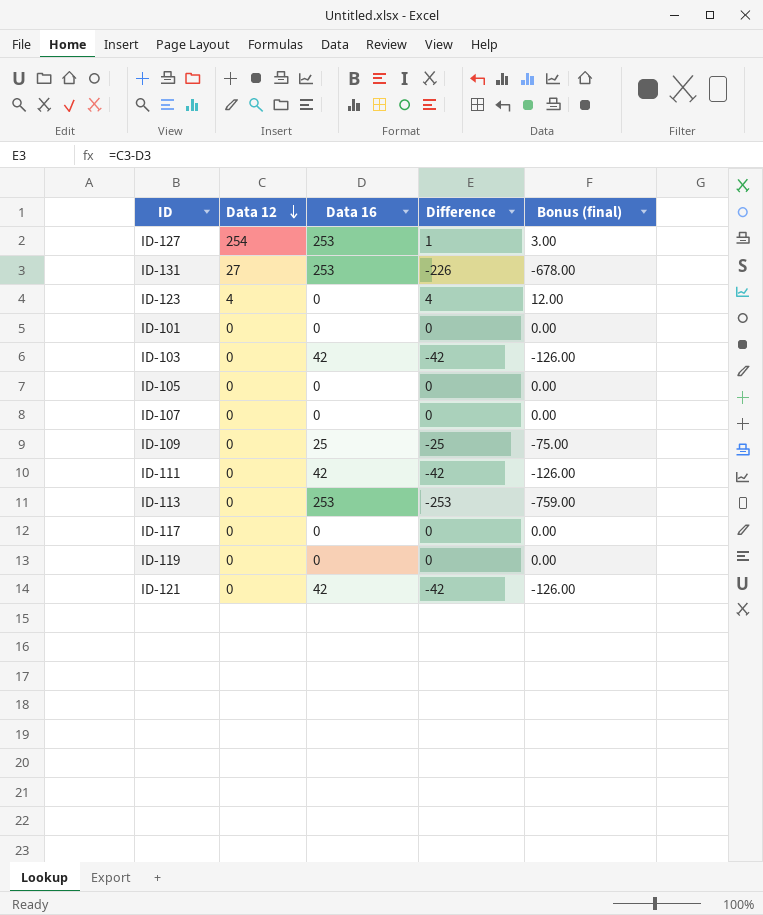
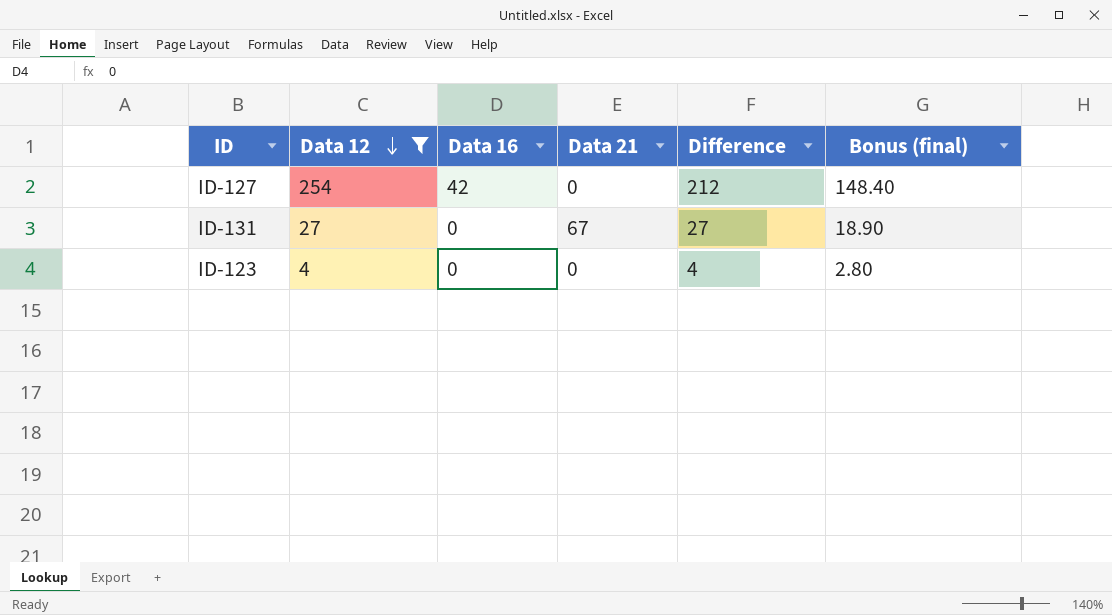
filter: none -> Data 12 != 0
column Data 21 | position: none -> 4
column Bonus (final) | formula: [Difference] * 3 -> [Difference] * 0.7
ID-127 | Data 16: 253 -> 42
ID-127 | Difference: 1 -> 212
ID-131 | Data 16: 253 -> 0
ID-131 | Difference: -226 -> 27

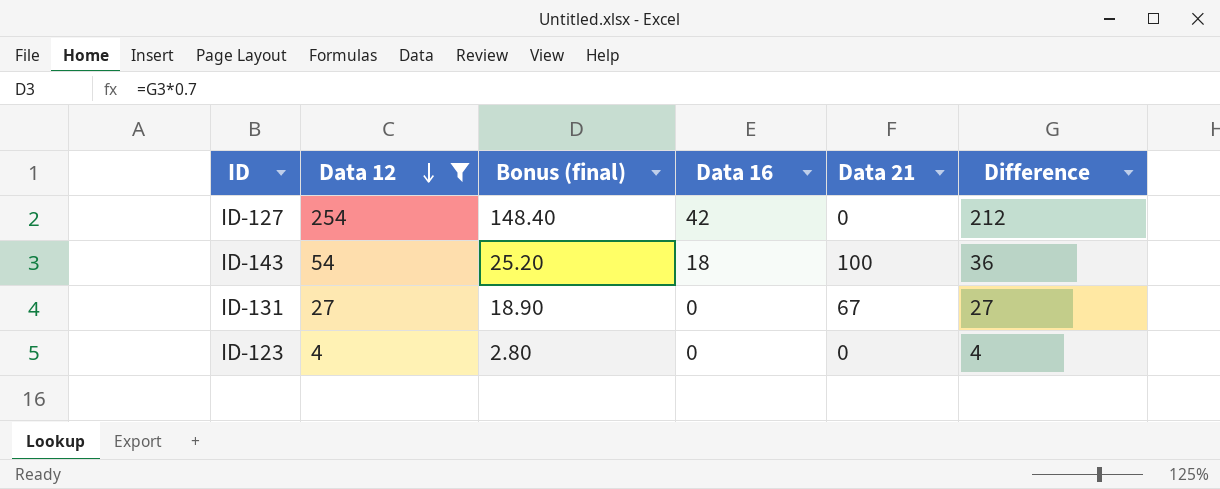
column Bonus (final) | position: 6 -> 3
row ID-143: none -> 54 | 25.20 | 18 | 100 | 36

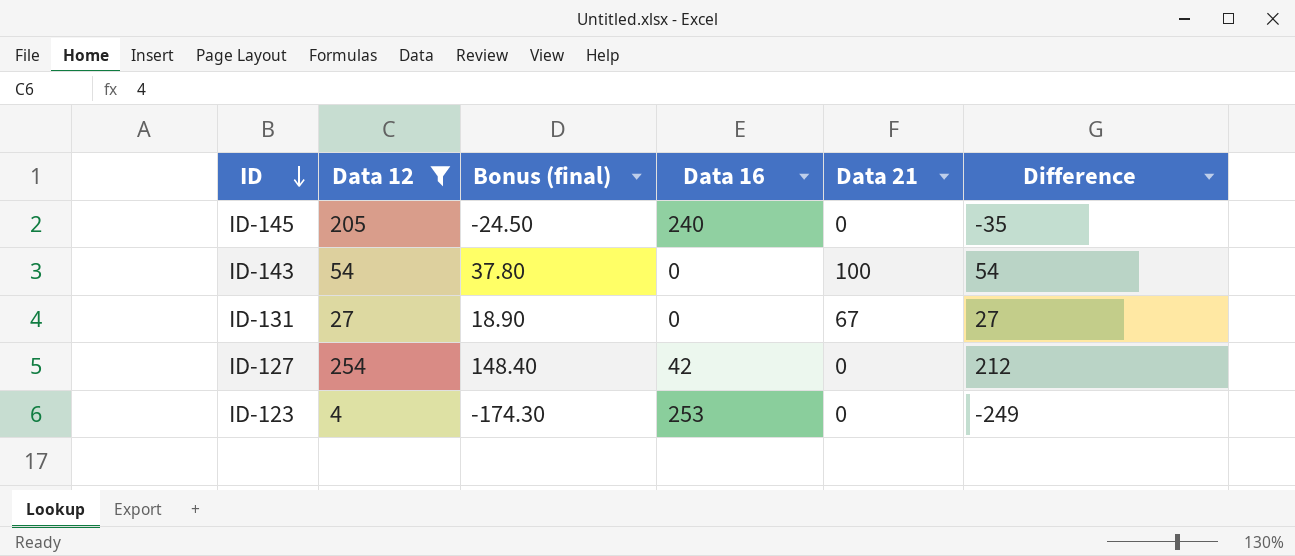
row order: Data 12 descending -> ID descending
row ID-145: none -> 205 | -24.50 | 240 | 0 | -35
ID-143 | Bonus (final): 25.20 -> 37.80
ID-143 | Data 16: 18 -> 0
ID-143 | Difference: 36 -> 54
ID-123 | Bonus (final): 2.80 -> -174.30
ID-123 | Data 16: 0 -> 253
ID-123 | Difference: 4 -> -249

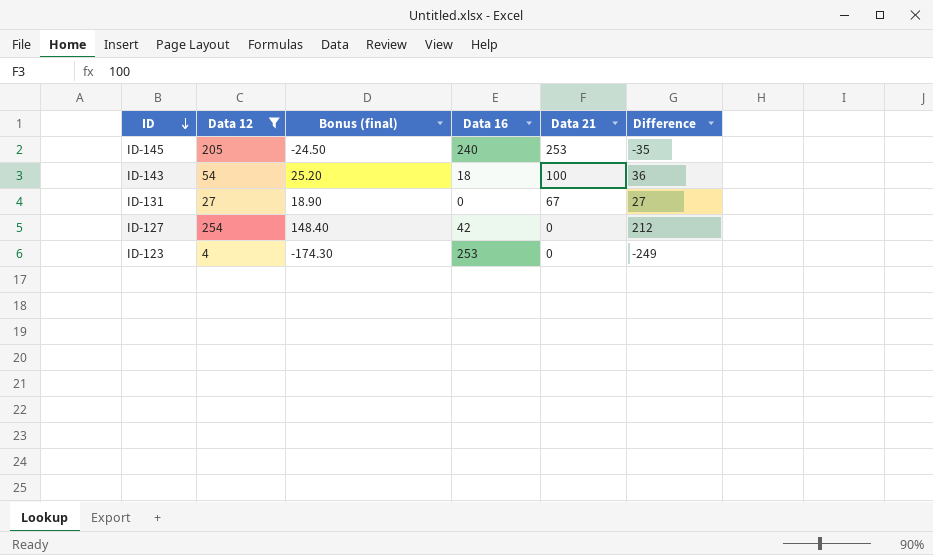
ID-145 | Data 21: 0 -> 253
ID-143 | Bonus (final): 37.80 -> 25.20
ID-143 | Data 16: 0 -> 18
ID-143 | Difference: 54 -> 36

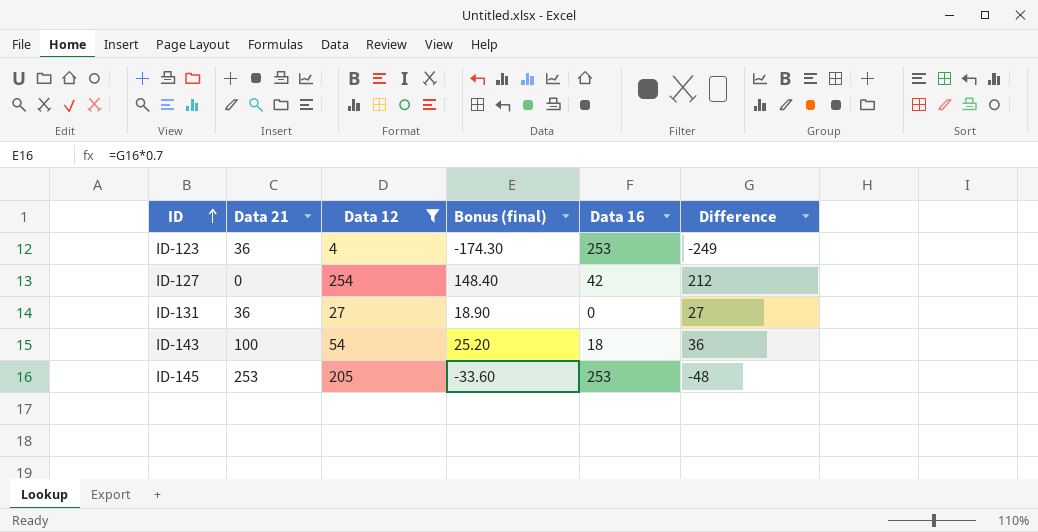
row order: ID descending -> ID ascending
column Data 21 | position: 5 -> 2
ID-123 | Data 21: 0 -> 36
ID-131 | Data 21: 67 -> 36
ID-145 | Bonus (final): -24.50 -> -33.60
ID-145 | Data 16: 240 -> 253
ID-145 | Difference: -35 -> -48

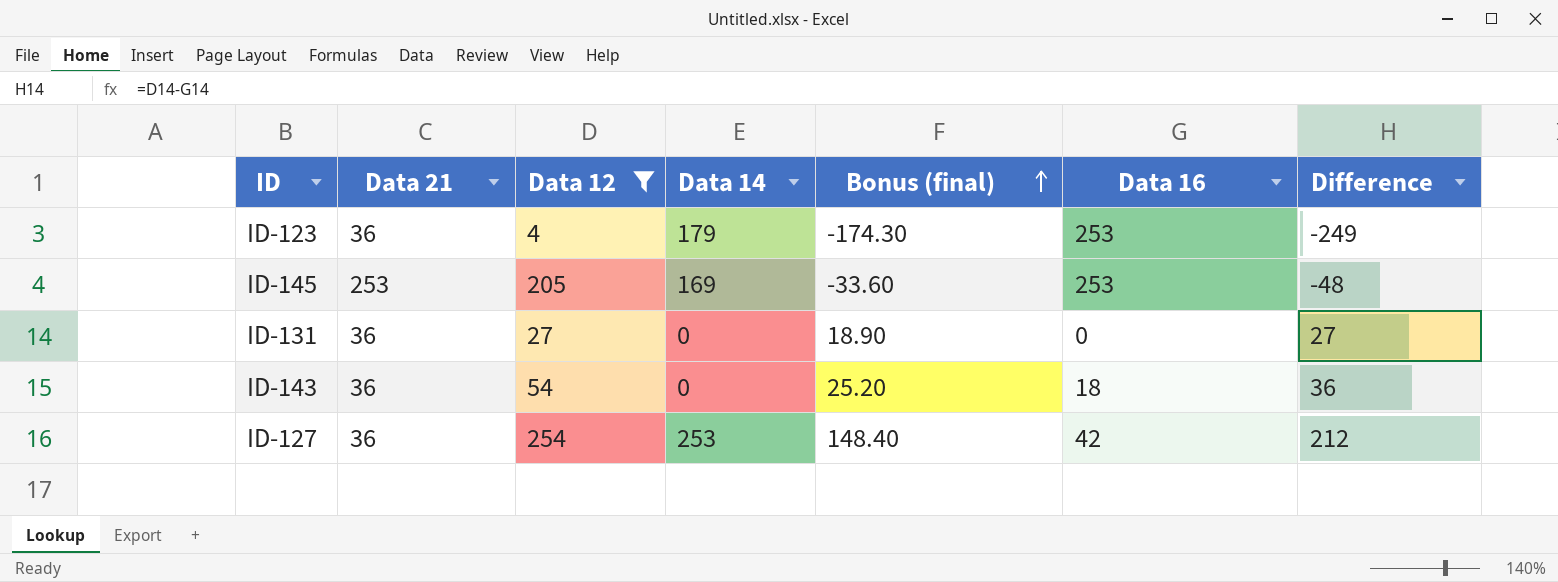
row order: ID ascending -> Bonus (final) ascending
column Data 14 | position: none -> 4
ID-143 | Data 21: 100 -> 36
ID-127 | Data 21: 0 -> 36

